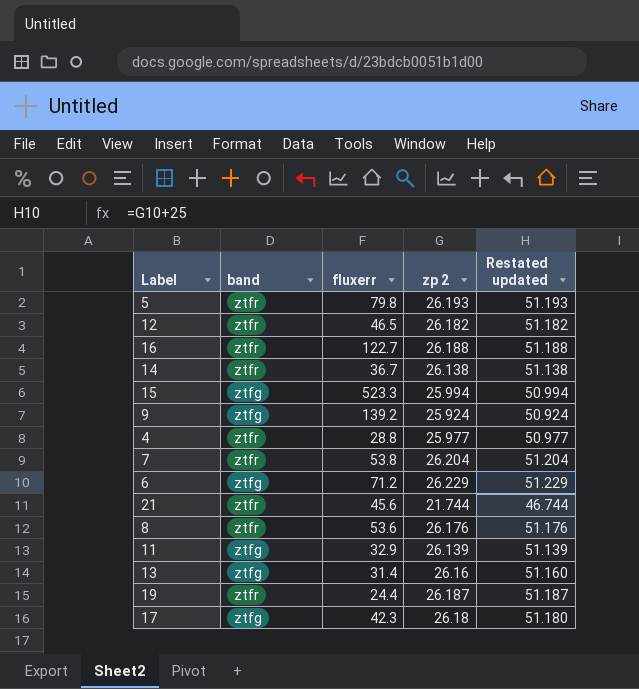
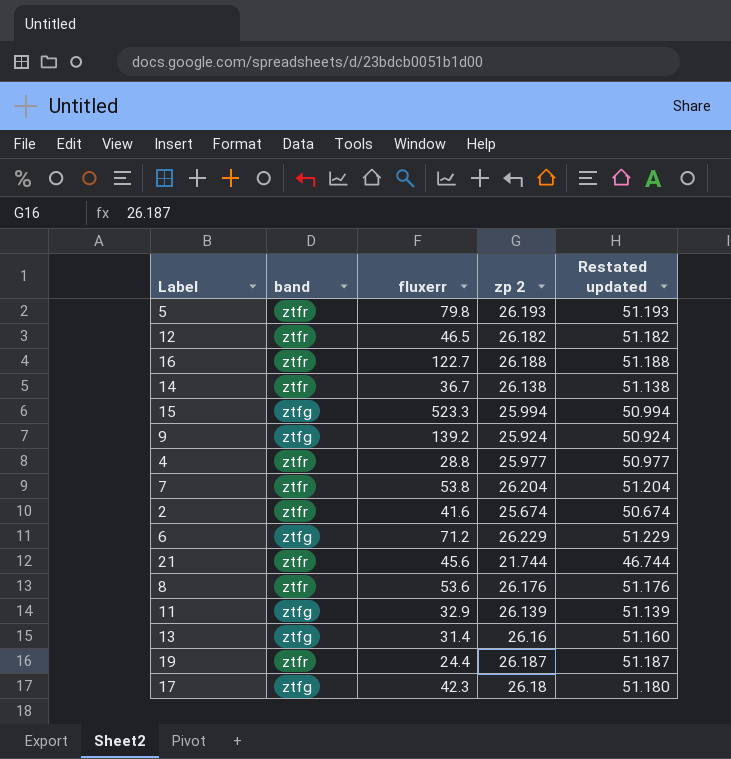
row 2: none -> ztfr | 41.6 | 25.674 | 50.674

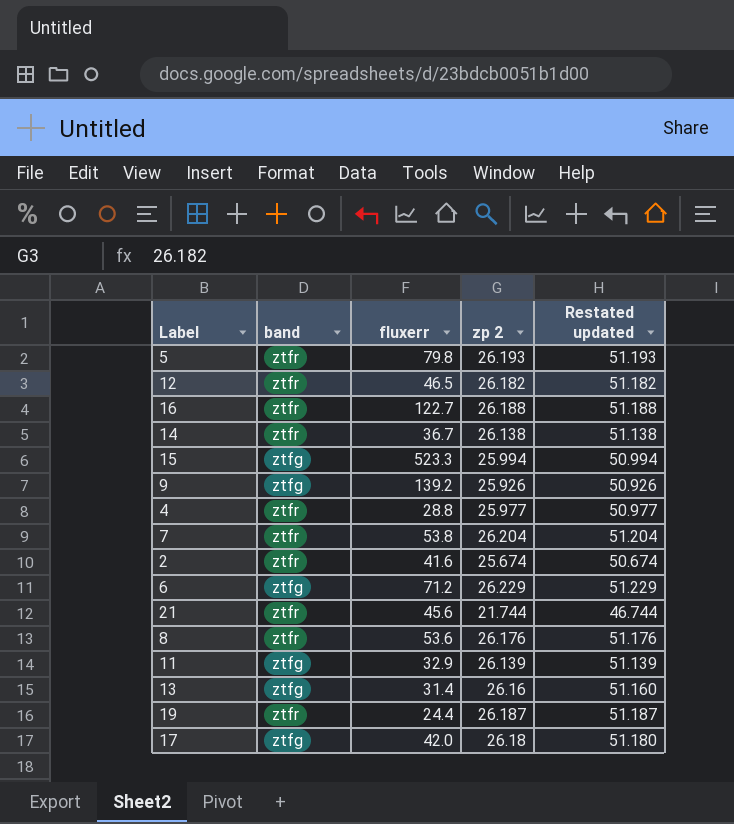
9 | zp 2: 25.924 -> 25.926
9 | Restated updated: 50.924 -> 50.926
17 | fluxerr: 42.3 -> 42.0

